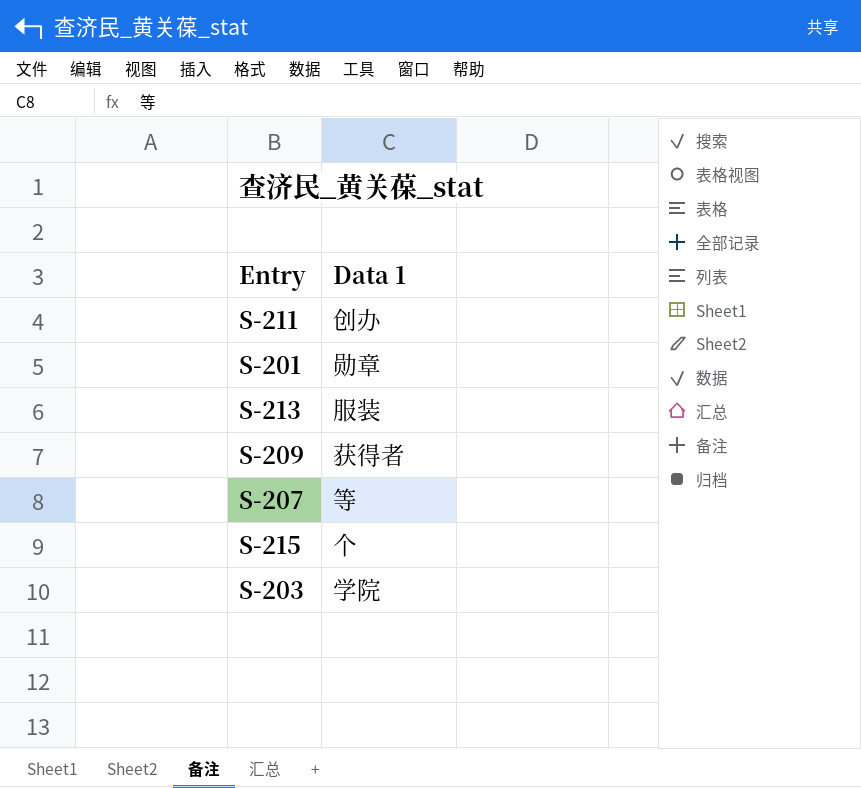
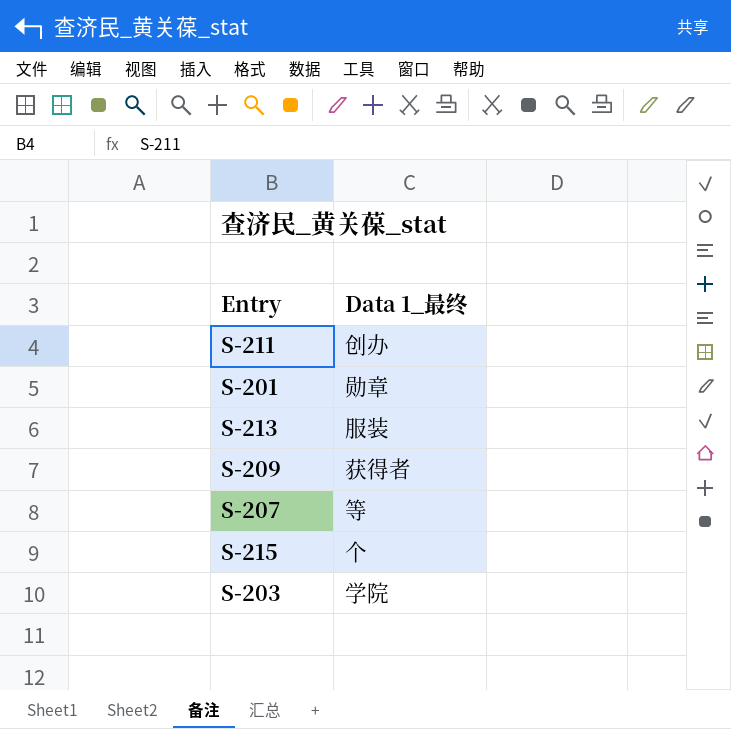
column name: Data 1 -> Data 1_最终

